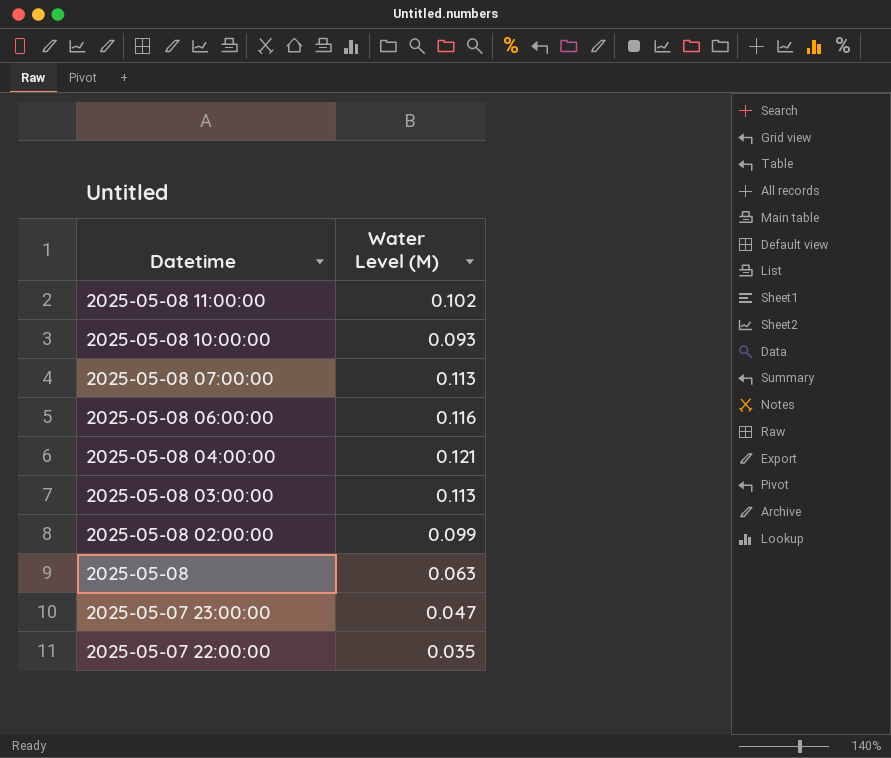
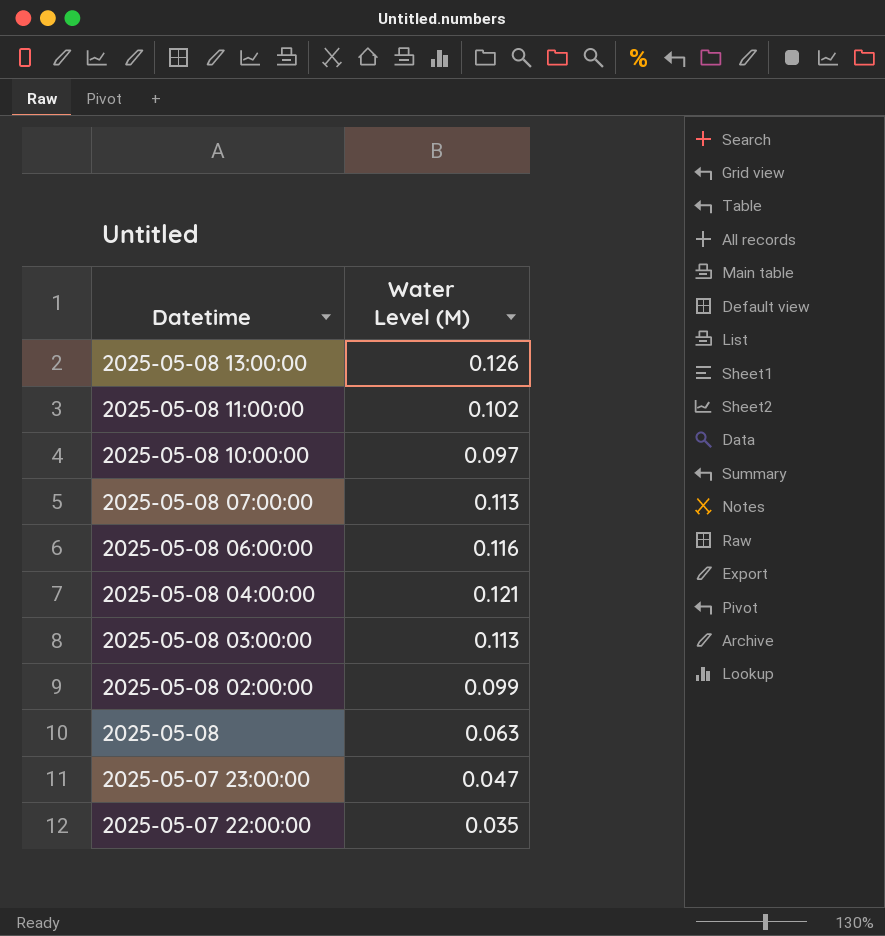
row 2025-05-08 13:00:00: none -> 0.126
2025-05-08 10:00:00 | Water Level (M): 0.093 -> 0.097

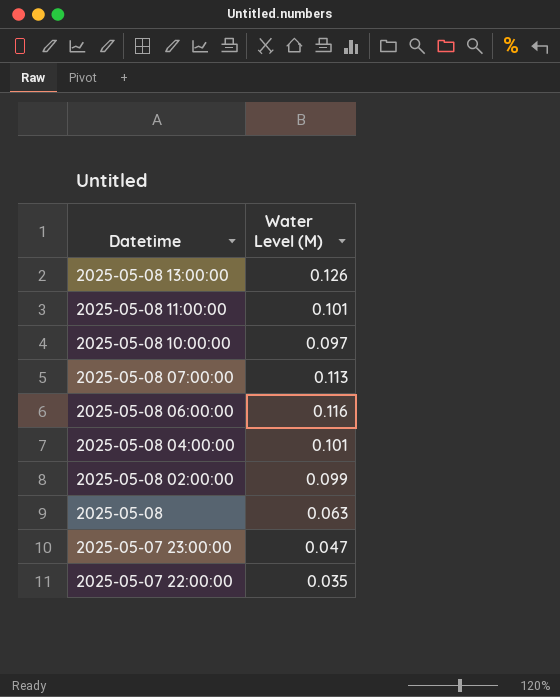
row 2025-05-08 03:00:00: 0.113 -> none
2025-05-08 11:00:00 | Water Level (M): 0.102 -> 0.101
2025-05-08 04:00:00 | Water Level (M): 0.121 -> 0.101

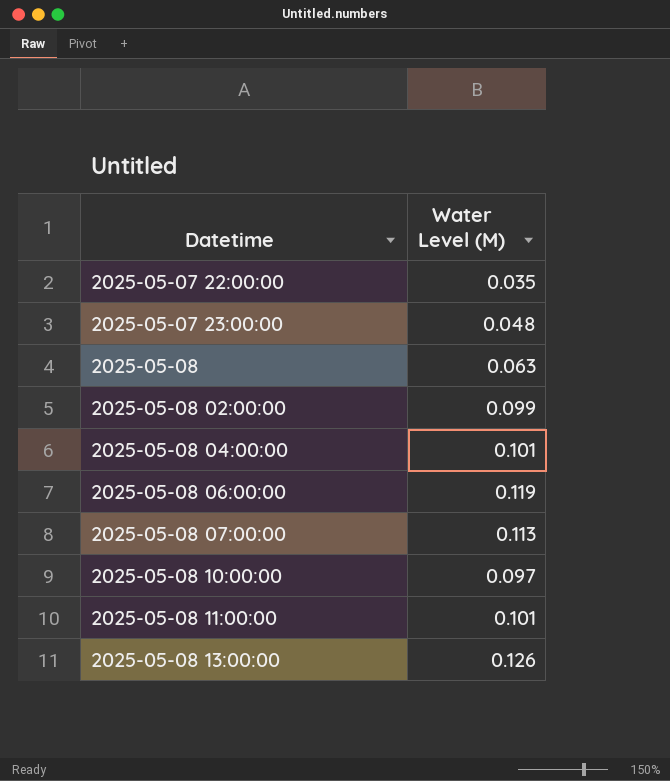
row order: Datetime descending -> Datetime ascending
2025-05-07 23:00:00 | Water Level (M): 0.047 -> 0.048
2025-05-08 06:00:00 | Water Level (M): 0.116 -> 0.119

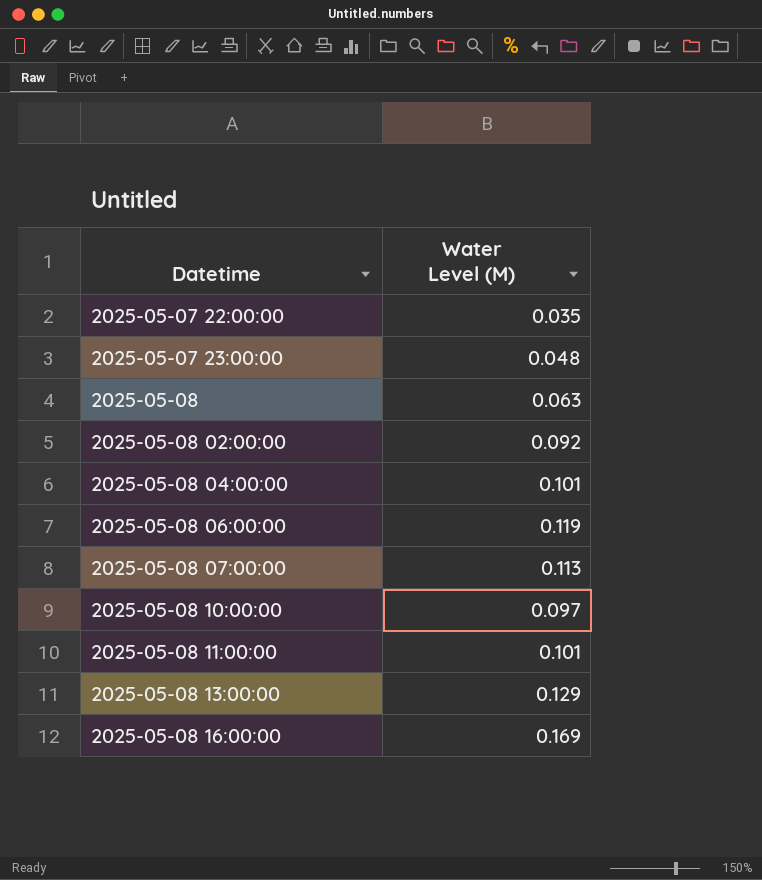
2025-05-08 02:00:00 | Water Level (M): 0.099 -> 0.092
2025-05-08 13:00:00 | Water Level (M): 0.126 -> 0.129
row 2025-05-08 16:00:00: none -> 0.169

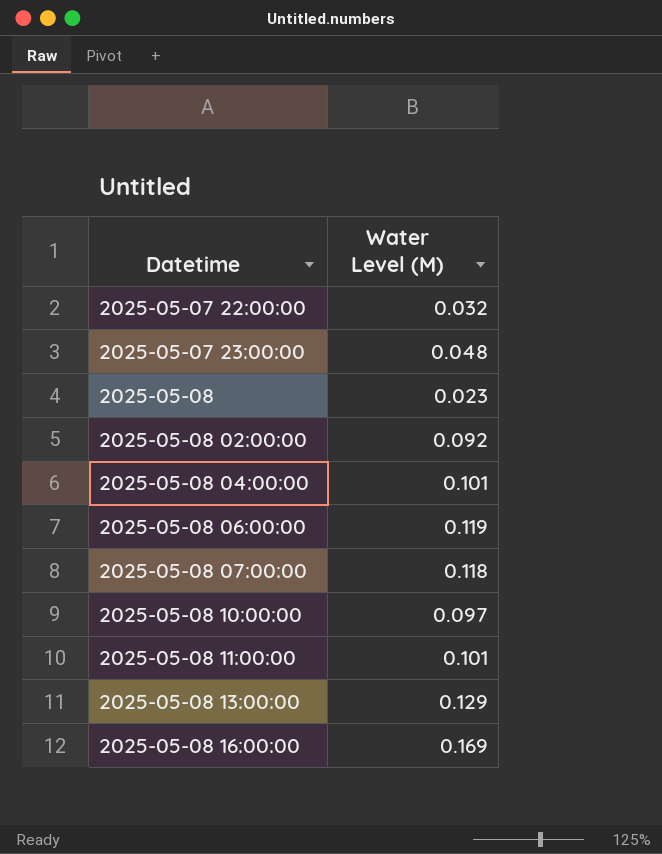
2025-05-07 22:00:00 | Water Level (M): 0.035 -> 0.032
2025-05-08 | Water Level (M): 0.063 -> 0.023
2025-05-08 07:00:00 | Water Level (M): 0.113 -> 0.118

